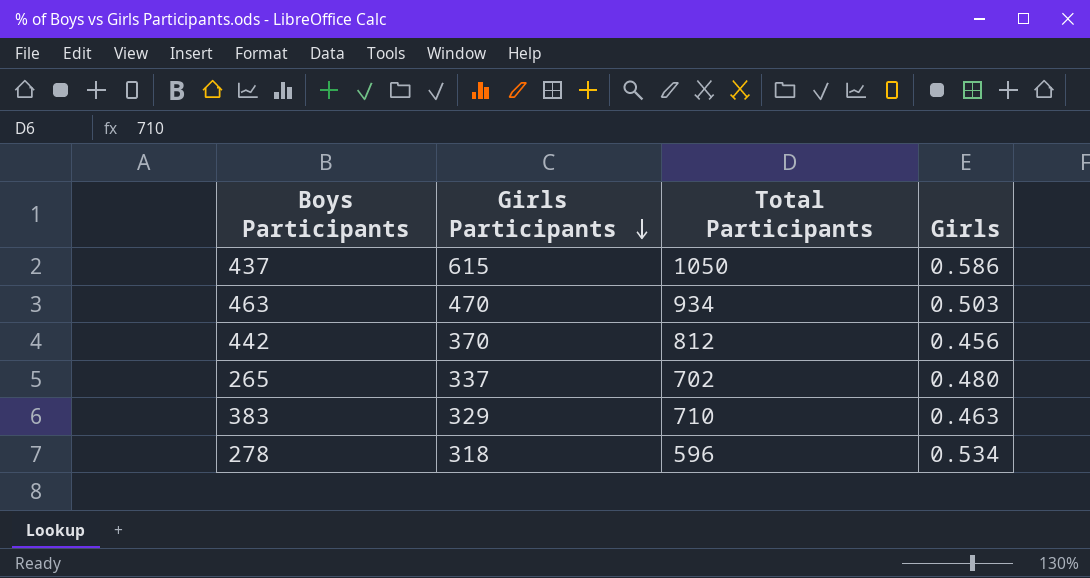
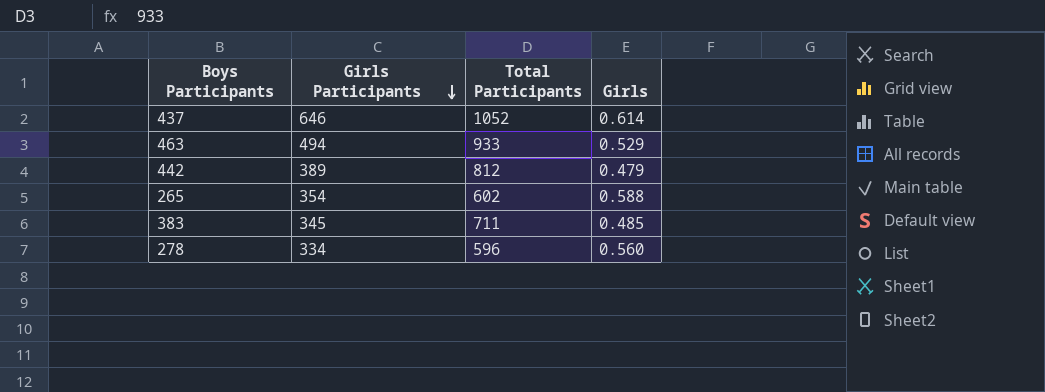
437 | Girls Participants: 615 -> 646
437 | Total Participants: 1050 -> 1052
437 | Girls: 0.586 -> 0.614
463 | Girls Participants: 470 -> 494
463 | Total Participants: 934 -> 933
463 | Girls: 0.503 -> 0.529
442 | Girls Participants: 370 -> 389
442 | Girls: 0.456 -> 0.479
265 | Girls Participants: 337 -> 354
265 | Total Participants: 702 -> 602
265 | Girls: 0.480 -> 0.588
383 | Girls Participants: 329 -> 345
383 | Total Participants: 710 -> 711
383 | Girls: 0.463 -> 0.485
278 | Girls Participants: 318 -> 334
278 | Girls: 0.534 -> 0.560

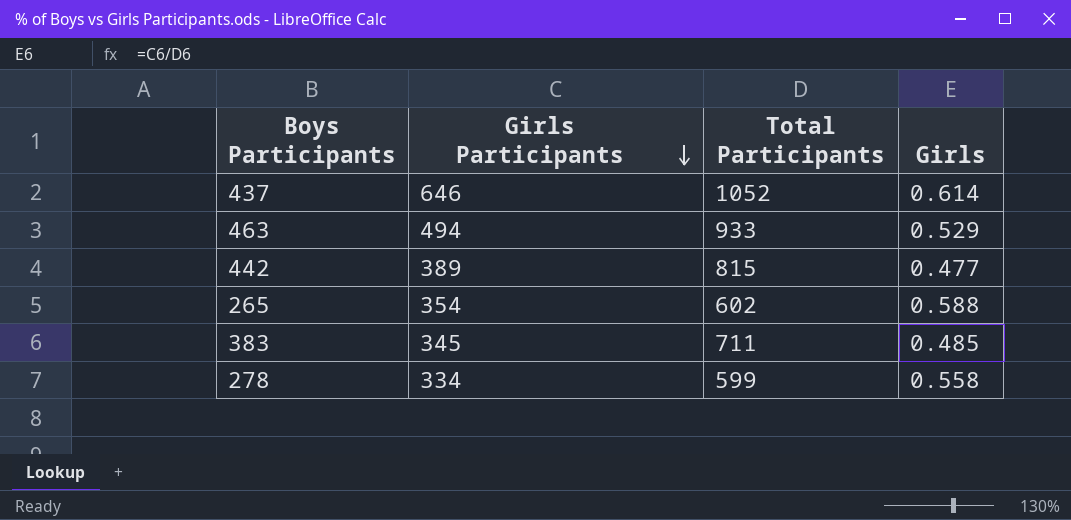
442 | Total Participants: 812 -> 815
442 | Girls: 0.479 -> 0.477
278 | Total Participants: 596 -> 599
278 | Girls: 0.560 -> 0.558

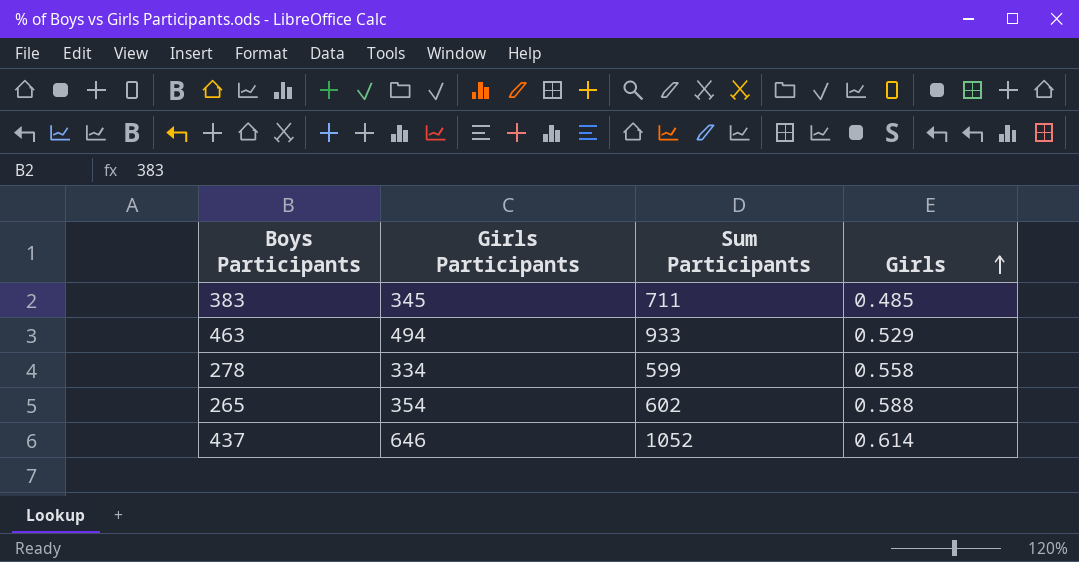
row order: Girls Participants descending -> Girls ascending
column name: Total Participants -> Sum Participants
row 442: 389 | 815 | 0.477 -> none

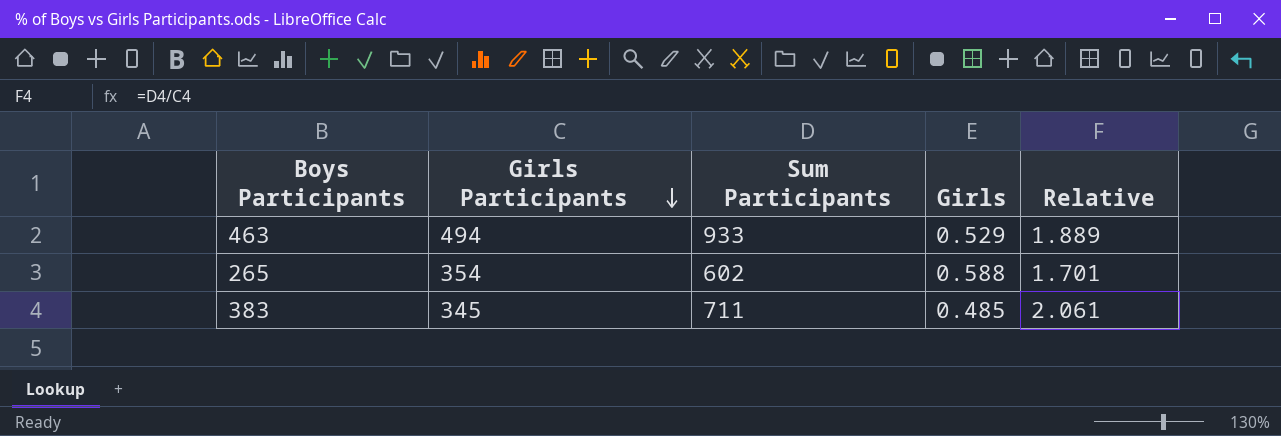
row order: Girls ascending -> Girls Participants descending
column Relative | formula: none -> [Sum Participants] / [Girls Participants]
row 278: 334 | 599 | 0.558 -> none
row 437: 646 | 1052 | 0.614 -> none

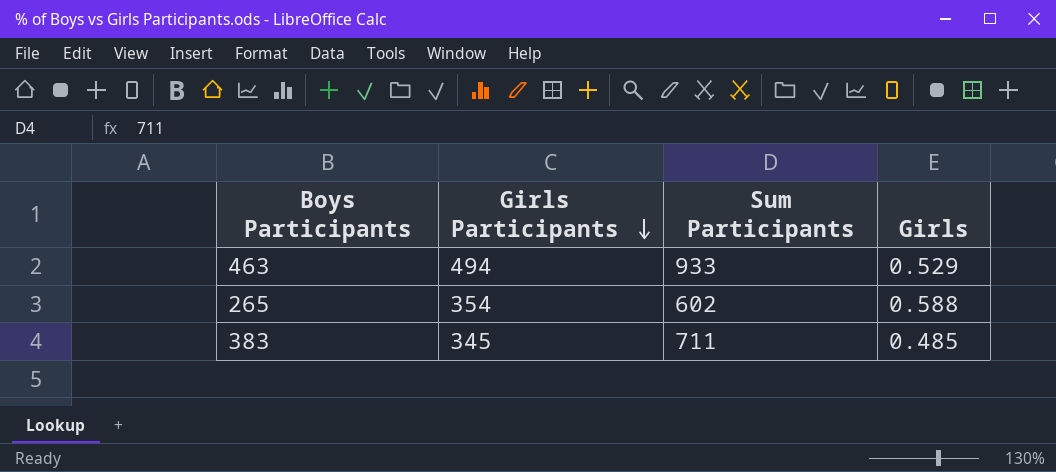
column Relative | formula: [Sum Participants] / [Girls Participants] -> none

